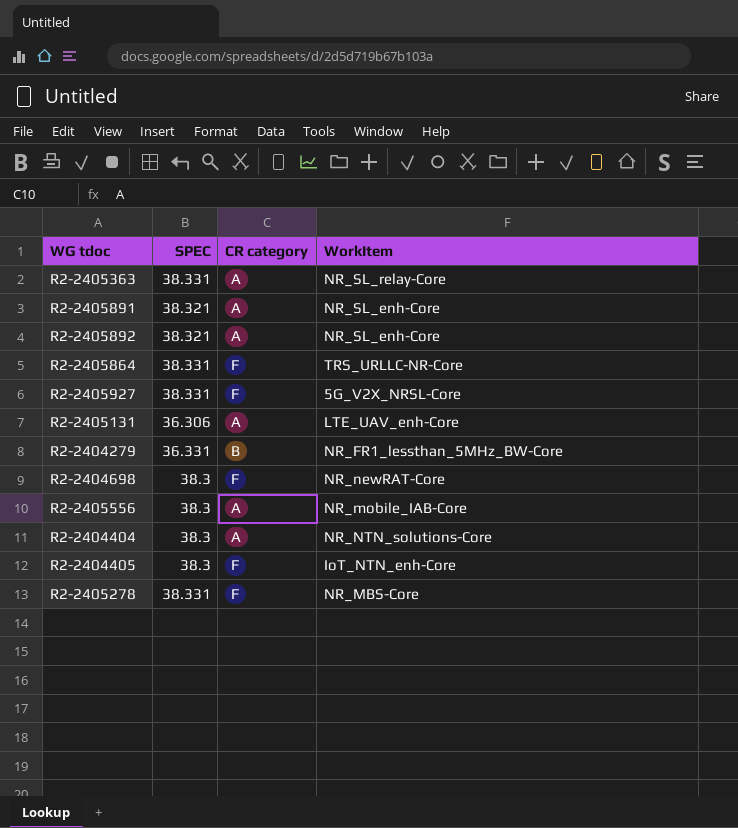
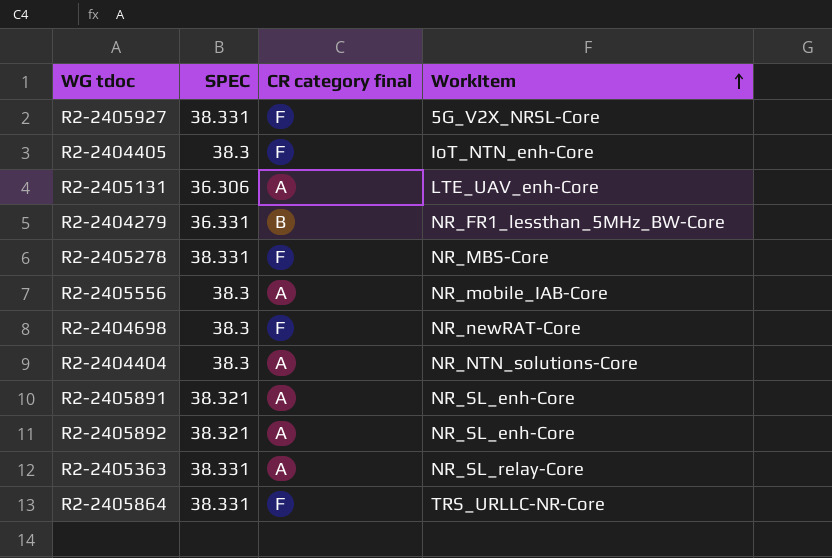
row order: none -> WorkItem ascending
column name: CR category -> CR category final

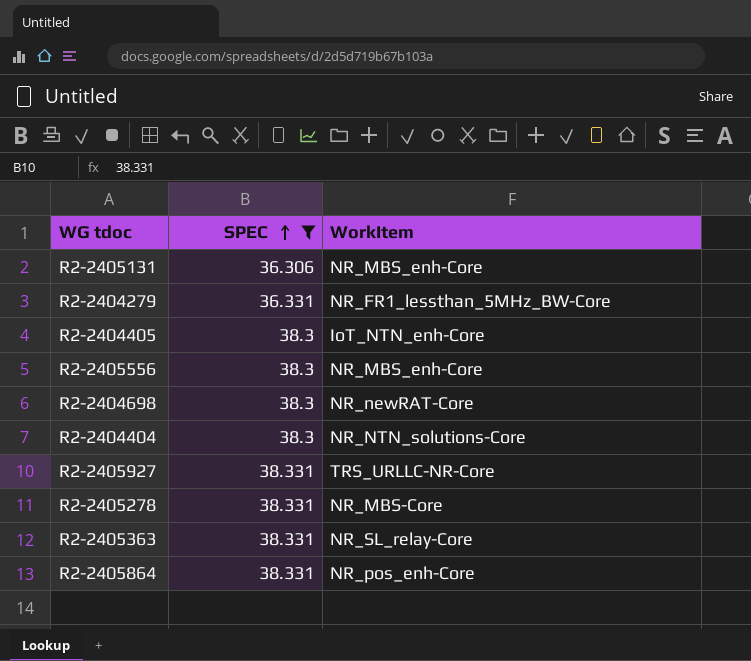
filter: none -> SPEC != 38.321
row order: WorkItem ascending -> SPEC ascending
column CR category final | position: 3 -> none
R2-2405131 | WorkItem: LTE_UAV_enh-Core -> NR_MBS_enh-Core
R2-2405556 | WorkItem: NR_mobile_IAB-Core -> NR_MBS_enh-Core
R2-2405927 | WorkItem: 5G_V2X_NRSL-Core -> TRS_URLLC-NR-Core
R2-2405864 | WorkItem: TRS_URLLC-NR-Core -> NR_pos_enh-Core

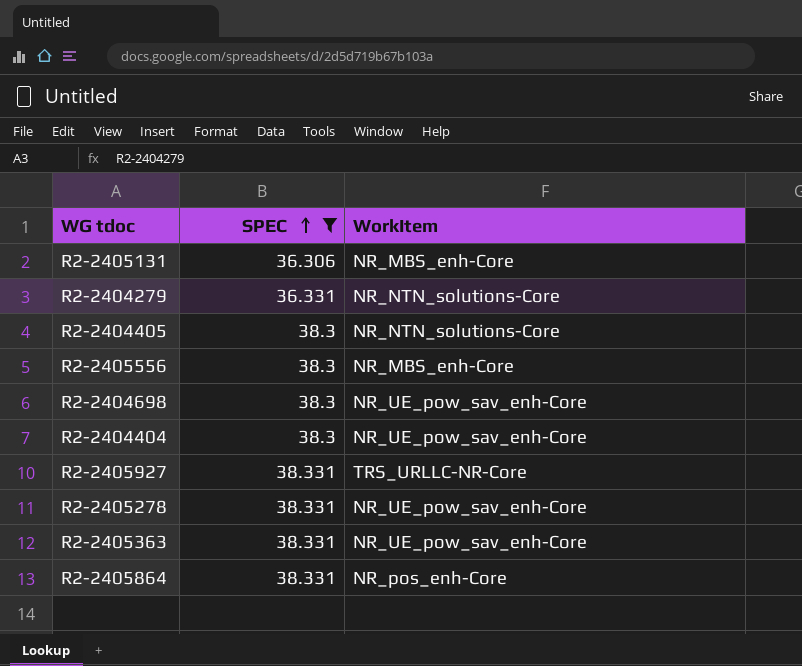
R2-2404279 | WorkItem: NR_FR1_lessthan_5MHz_BW-Core -> NR_NTN_solutions-Core
R2-2404405 | WorkItem: IoT_NTN_enh-Core -> NR_NTN_solutions-Core
R2-2404698 | WorkItem: NR_newRAT-Core -> NR_UE_pow_sav_enh-Core
R2-2404404 | WorkItem: NR_NTN_solutions-Core -> NR_UE_pow_sav_enh-Core
R2-2405278 | WorkItem: NR_MBS-Core -> NR_UE_pow_sav_enh-Core
R2-2405363 | WorkItem: NR_SL_relay-Core -> NR_UE_pow_sav_enh-Core

